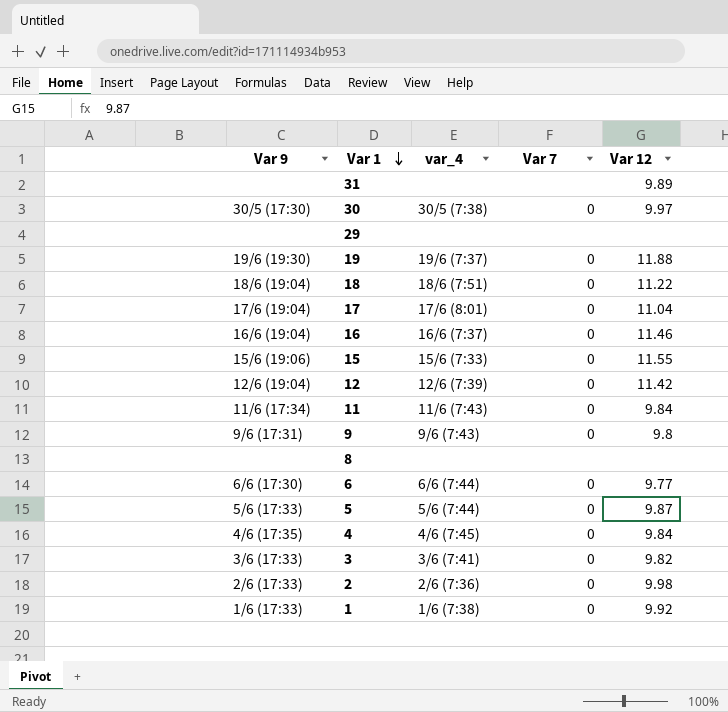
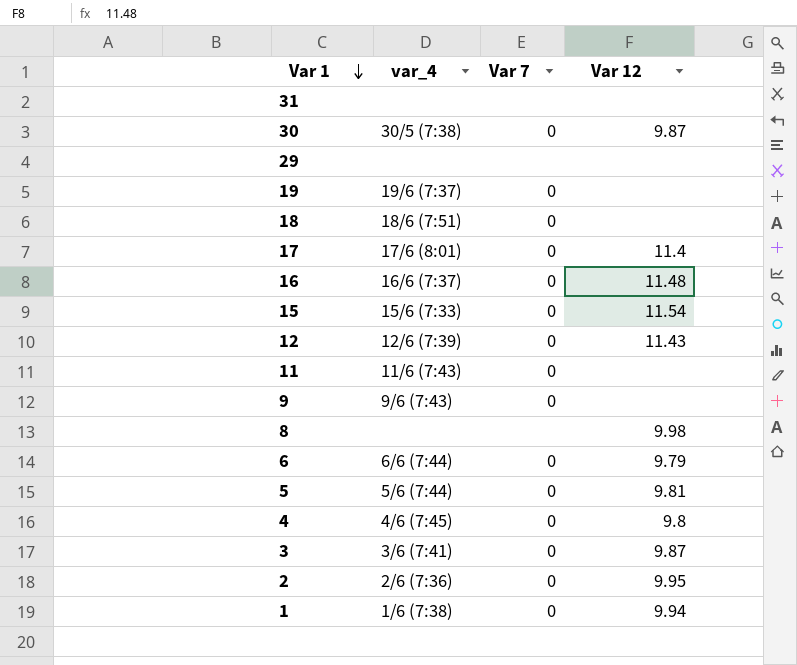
column Var 9 | position: 1 -> none
31 | Var 12: 9.89 -> none
30 | Var 12: 9.97 -> 9.87
19 | Var 12: 11.88 -> none
18 | Var 12: 11.22 -> none
17 | Var 12: 11.04 -> 11.4
16 | Var 12: 11.46 -> 11.48
15 | Var 12: 11.55 -> 11.54
12 | Var 12: 11.42 -> 11.43
11 | Var 12: 9.84 -> none
9 | Var 12: 9.8 -> none
8 | Var 12: none -> 9.98
6 | Var 12: 9.77 -> 9.79
5 | Var 12: 9.87 -> 9.81
4 | Var 12: 9.84 -> 9.8
3 | Var 12: 9.82 -> 9.87
2 | Var 12: 9.98 -> 9.95
1 | Var 12: 9.92 -> 9.94

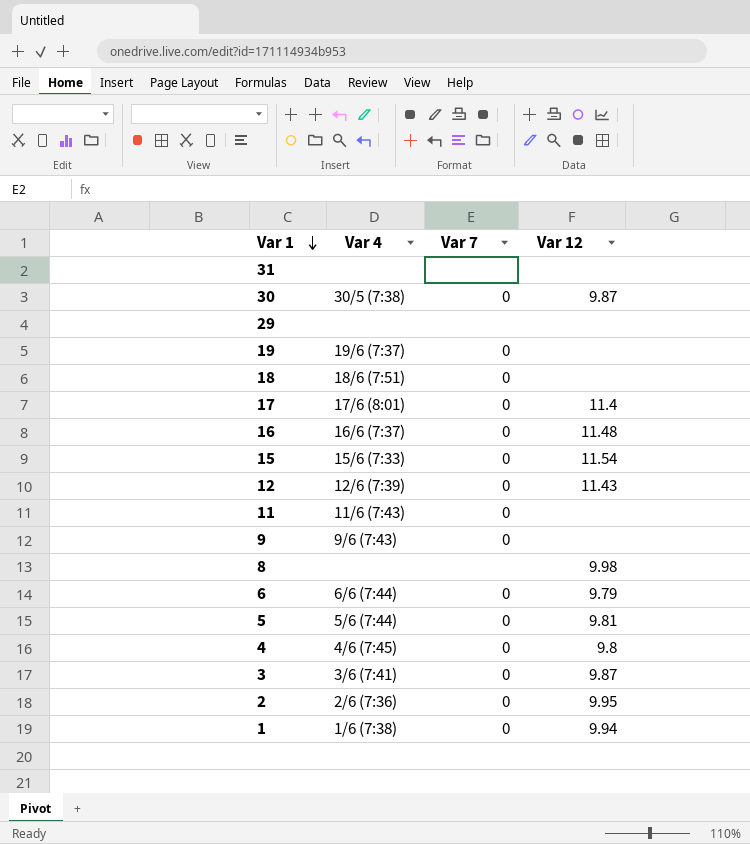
column name: var_4 -> Var 4

